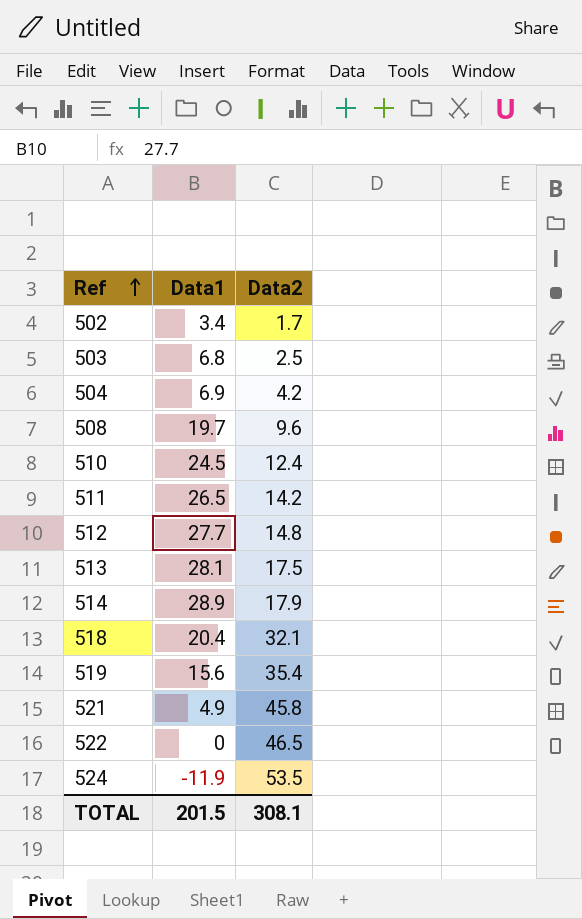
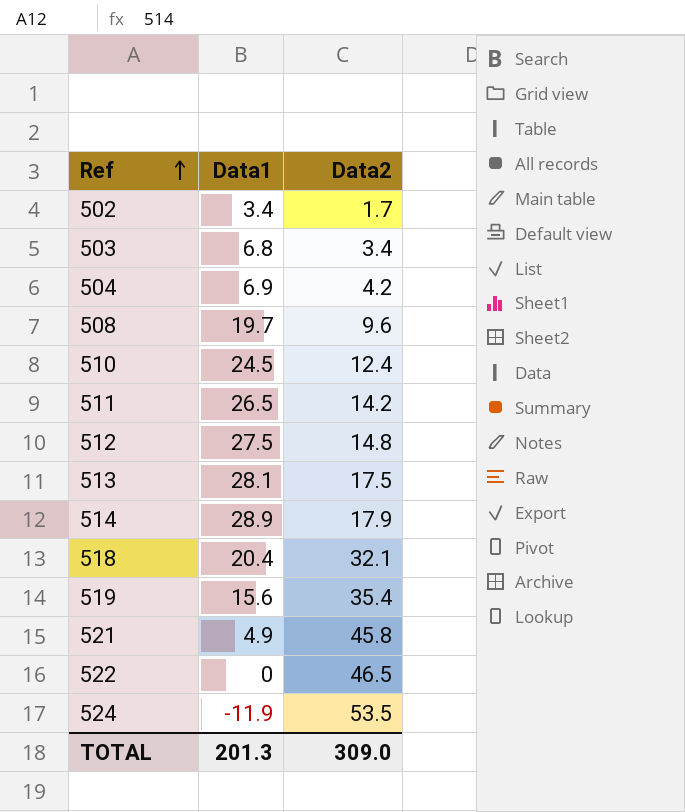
503 | Data2: 2.5 -> 3.4
512 | Data1: 27.7 -> 27.5
TOTAL | Data1: 201.5 -> 201.3
TOTAL | Data2: 308.1 -> 309.0

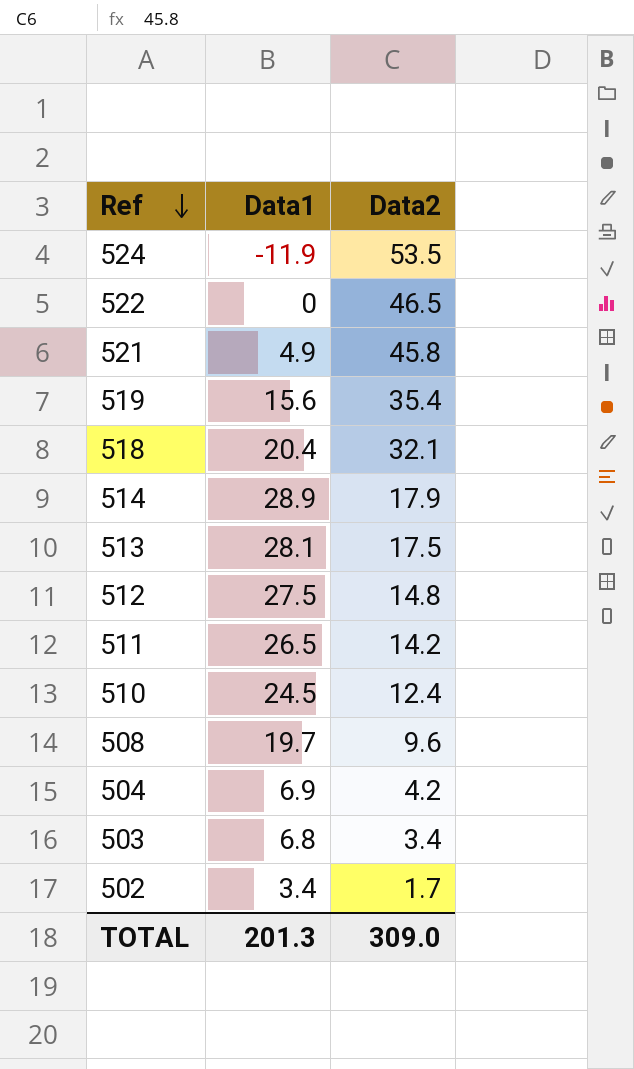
row order: Ref ascending -> Ref descending

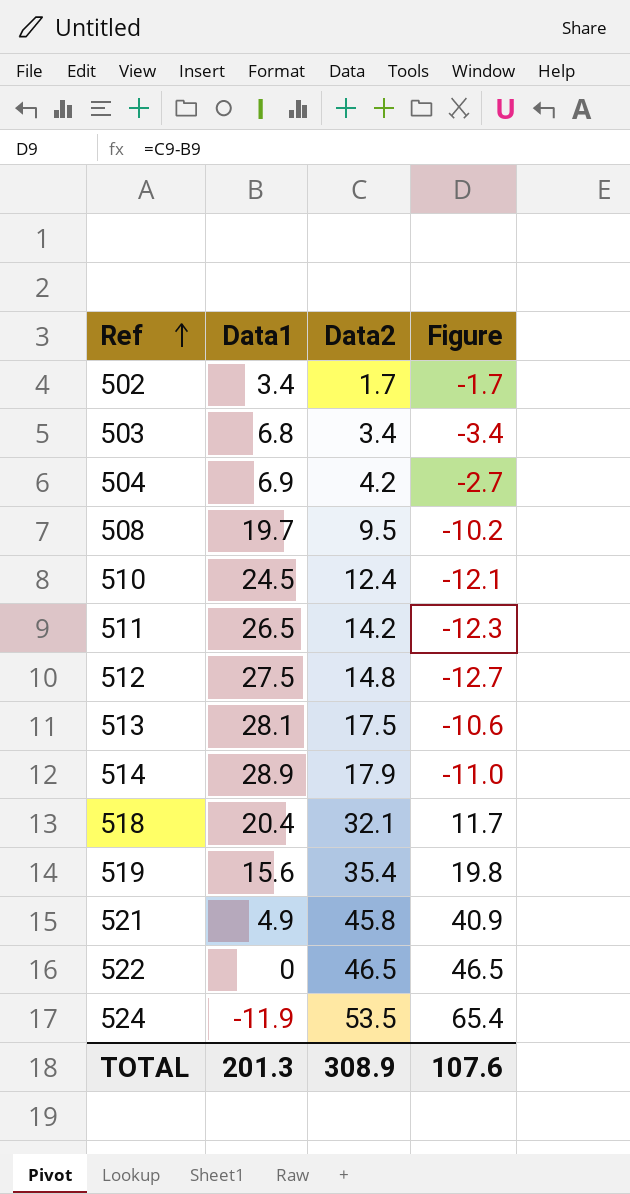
row order: Ref descending -> Ref ascending
column Figure | formula: none -> [Data2] - [Data1]
508 | Data2: 9.6 -> 9.5
TOTAL | Data2: 309.0 -> 308.9

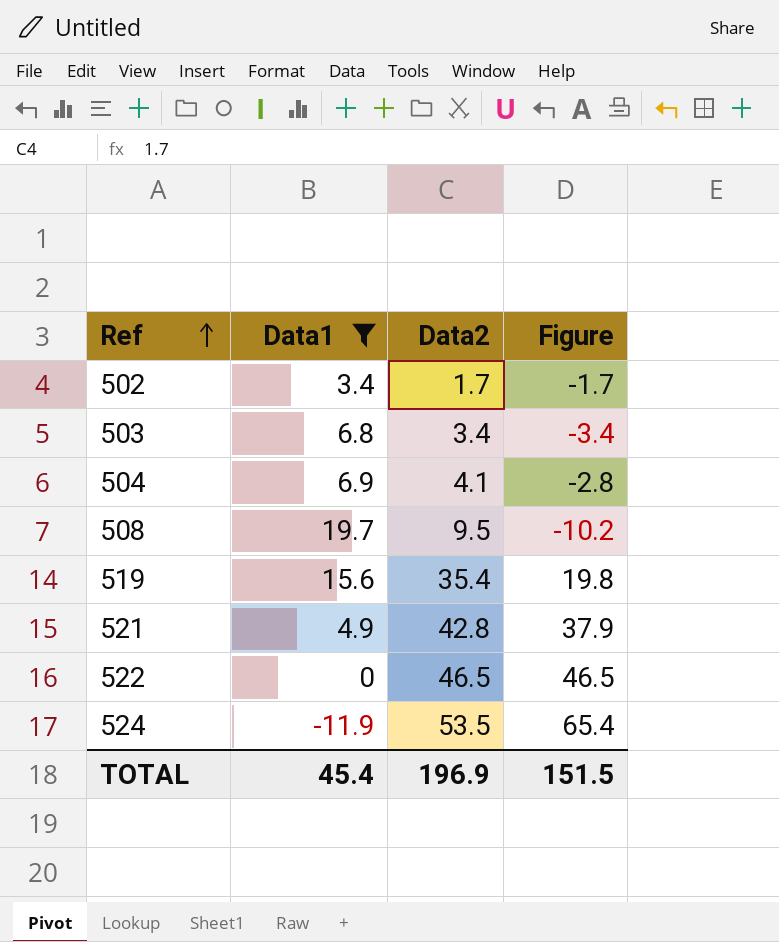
filter: none -> Data1 <= 19.7
504 | Data2: 4.2 -> 4.1
504 | Figure: -2.7 -> -2.8
521 | Data2: 45.8 -> 42.8
521 | Figure: 40.9 -> 37.9
TOTAL | Data1: 201.3 -> 45.4
TOTAL | Data2: 308.9 -> 196.9
TOTAL | Figure: 107.6 -> 151.5

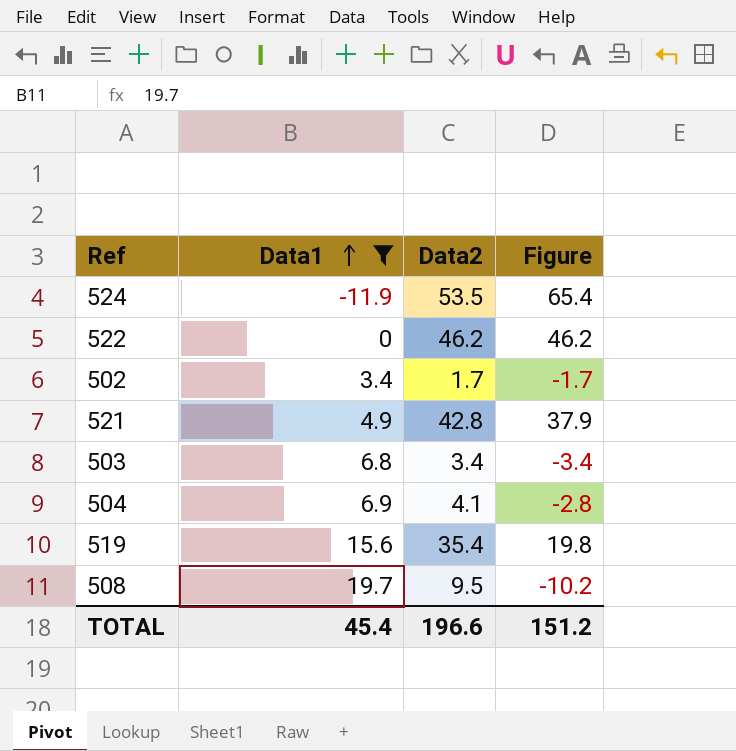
row order: Ref ascending -> Data1 ascending
522 | Data2: 46.5 -> 46.2
522 | Figure: 46.5 -> 46.2
TOTAL | Data2: 196.9 -> 196.6
TOTAL | Figure: 151.5 -> 151.2

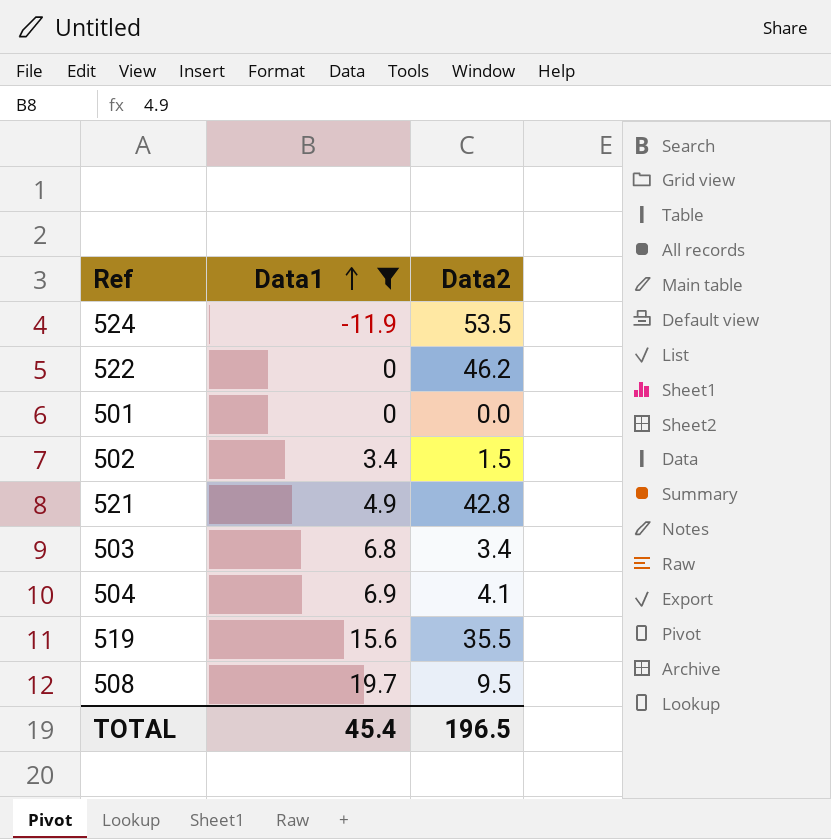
column Figure | formula: [Data2] - [Data1] -> none
row 501: none -> 0 | 0.0
502 | Data2: 1.7 -> 1.5
519 | Data2: 35.4 -> 35.5
TOTAL | Data2: 196.6 -> 196.5

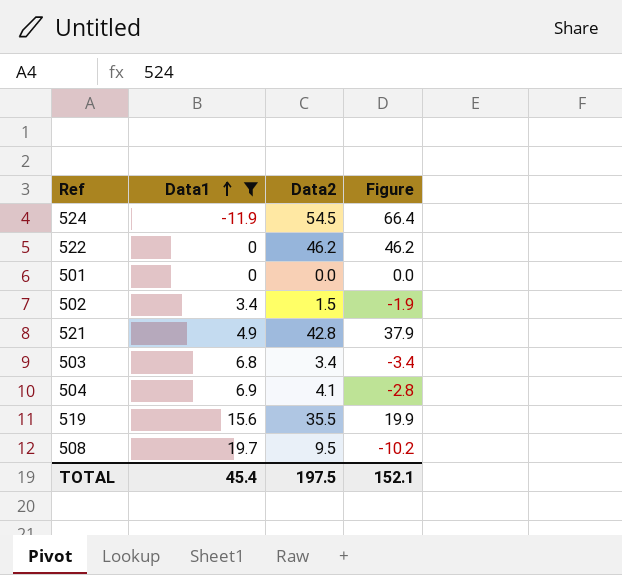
column Figure | formula: none -> [Data2] - [Data1]
524 | Data2: 53.5 -> 54.5
TOTAL | Data2: 196.5 -> 197.5

